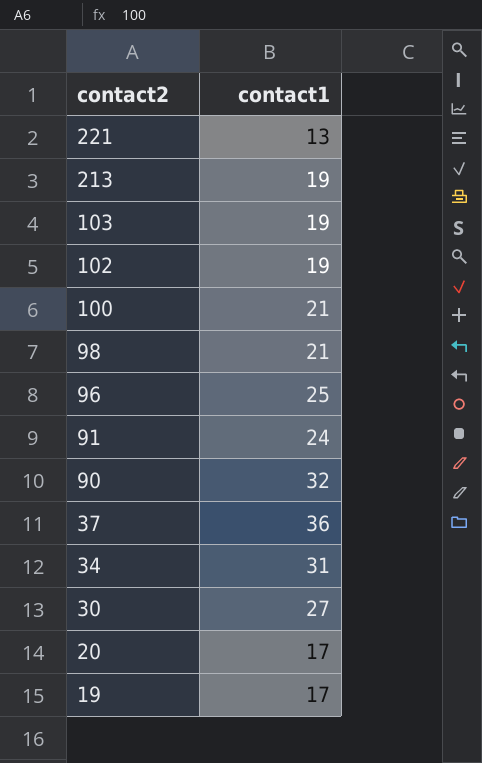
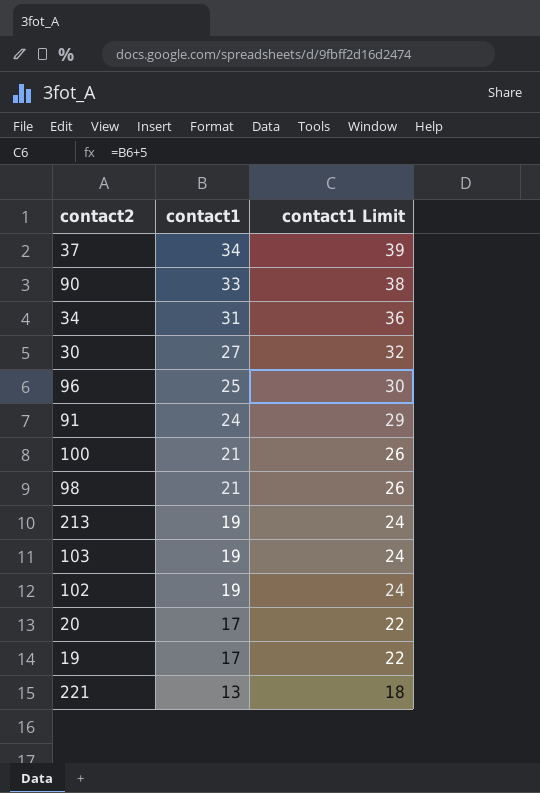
row order: contact2 descending -> contact1 descending
column contact1 Limit | formula: none -> [contact1] + 5
37 | contact1: 36 -> 34
90 | contact1: 32 -> 33

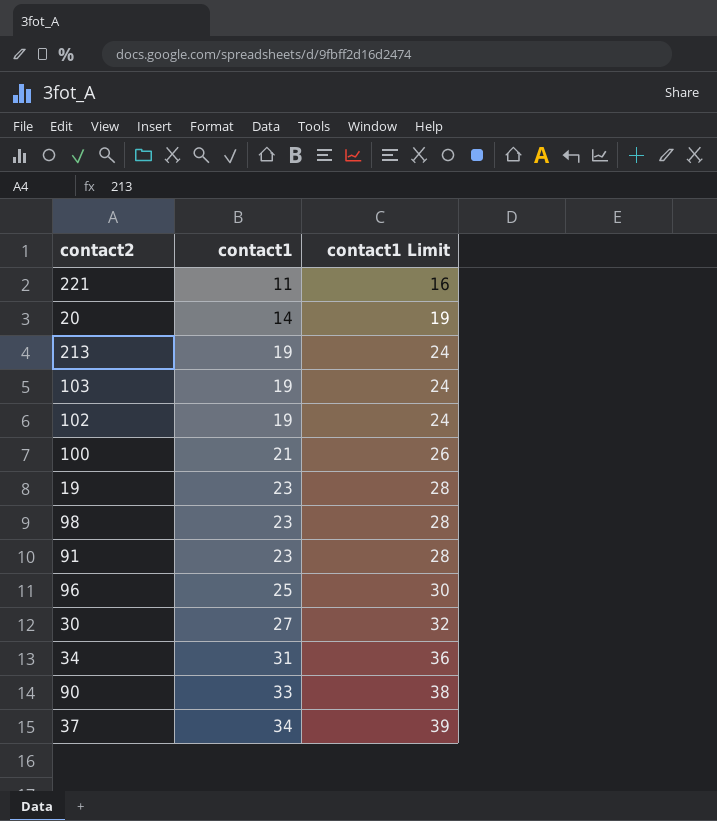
row order: contact1 descending -> contact1 ascending
221 | contact1: 13 -> 11
221 | contact1 Limit: 18 -> 16
20 | contact1: 17 -> 14
20 | contact1 Limit: 22 -> 19
19 | contact1: 17 -> 23
19 | contact1 Limit: 22 -> 28
98 | contact1: 21 -> 23
98 | contact1 Limit: 26 -> 28
91 | contact1: 24 -> 23
91 | contact1 Limit: 29 -> 28

